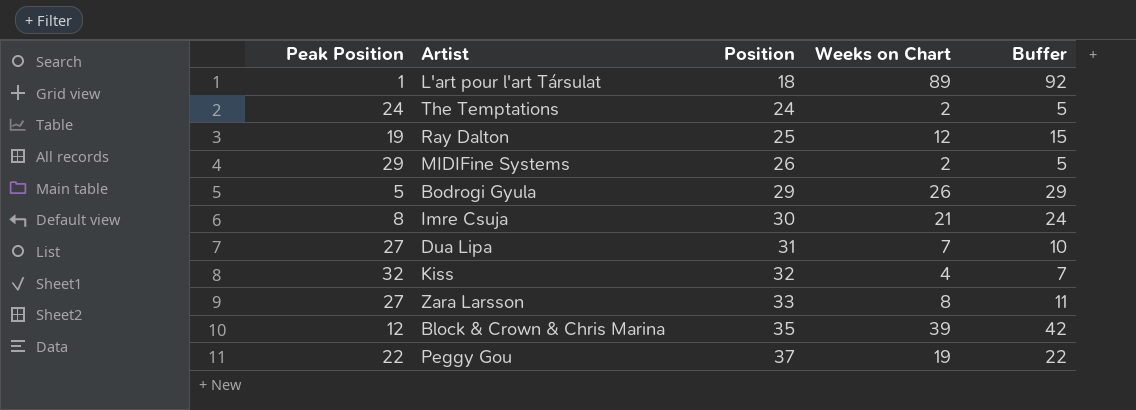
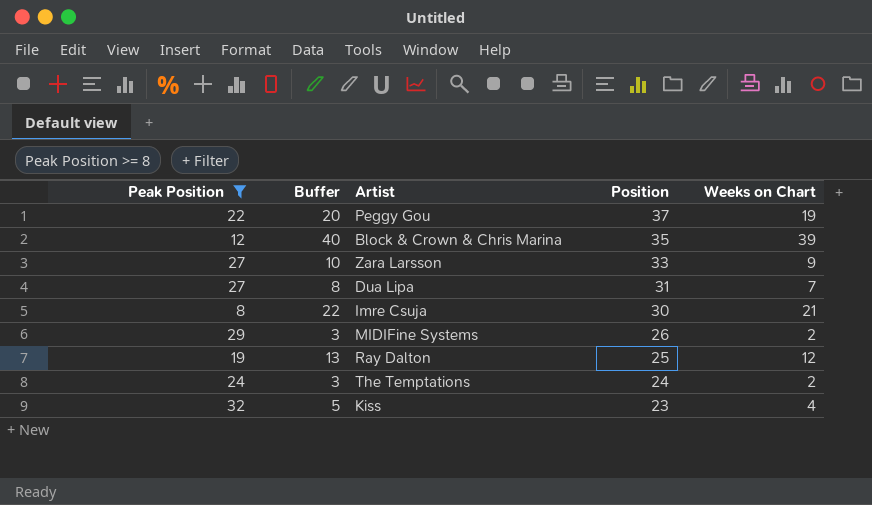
filter: none -> Peak Position >= 8
row order: Position ascending -> Position descending
column Buffer | formula: [Weeks on Chart] + 3 -> [Weeks on Chart] + 1
column Buffer | position: 5 -> 2
Zara Larsson | Weeks on Chart: 8 -> 9
Kiss | Position: 32 -> 23

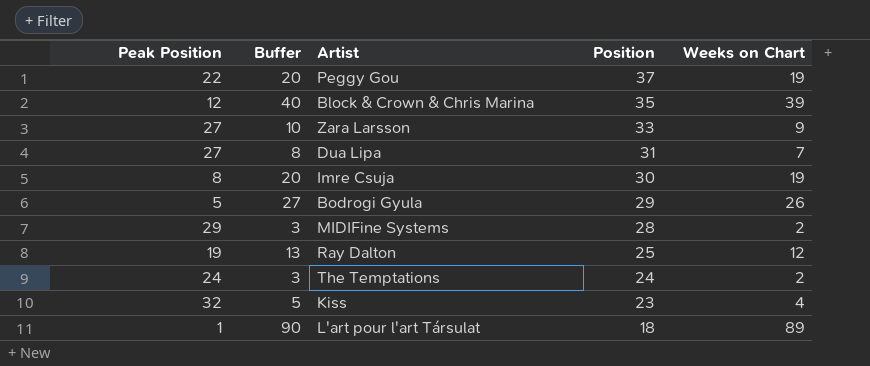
filter: Peak Position >= 8 -> none
Imre Csuja | Buffer: 22 -> 20
Imre Csuja | Weeks on Chart: 21 -> 19
MIDIFine Systems | Position: 26 -> 28

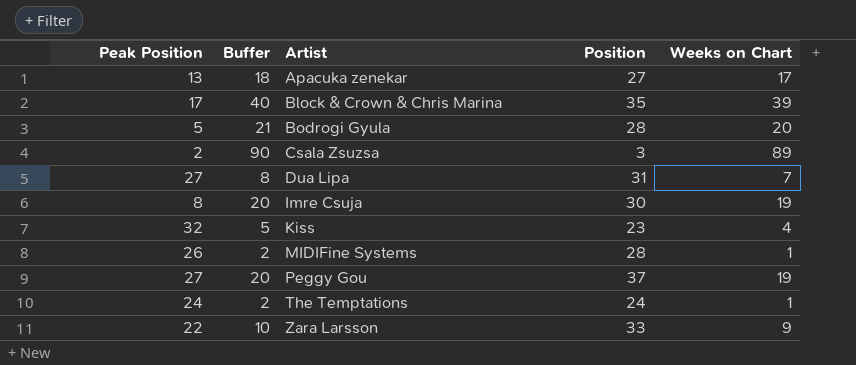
row order: Position descending -> Artist ascending
row Ray Dalton: 19 | 13 | 25 | 12 -> none
row L'art pour l'art Társulat: 1 | 90 | 18 | 89 -> none
row Apacuka zenekar: none -> 13 | 18 | 27 | 17
Block & Crown & Chris Marina | Peak Position: 12 -> 17
Bodrogi Gyula | Buffer: 27 -> 21
Bodrogi Gyula | Position: 29 -> 28
Bodrogi Gyula | Weeks on Chart: 26 -> 20
row Csala Zsuzsa: none -> 2 | 90 | 3 | 89
MIDIFine Systems | Peak Position: 29 -> 26
MIDIFine Systems | Buffer: 3 -> 2
MIDIFine Systems | Weeks on Chart: 2 -> 1
Peggy Gou | Peak Position: 22 -> 27
The Temptations | Buffer: 3 -> 2
The Temptations | Weeks on Chart: 2 -> 1
Zara Larsson | Peak Position: 27 -> 22

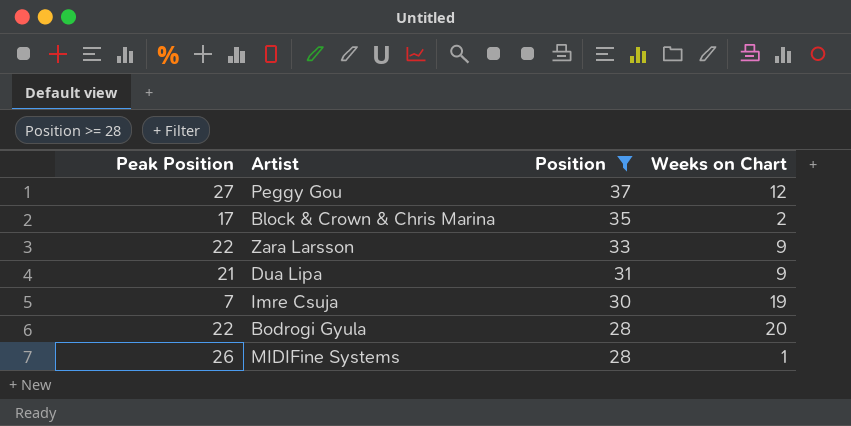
filter: none -> Position >= 28
row order: Artist ascending -> Position descending
column Buffer | formula: [Weeks on Chart] + 1 -> none
Peggy Gou | Weeks on Chart: 19 -> 12
Block & Crown & Chris Marina | Weeks on Chart: 39 -> 2
Dua Lipa | Peak Position: 27 -> 21
Dua Lipa | Weeks on Chart: 7 -> 9
Imre Csuja | Peak Position: 8 -> 7
Bodrogi Gyula | Peak Position: 5 -> 22

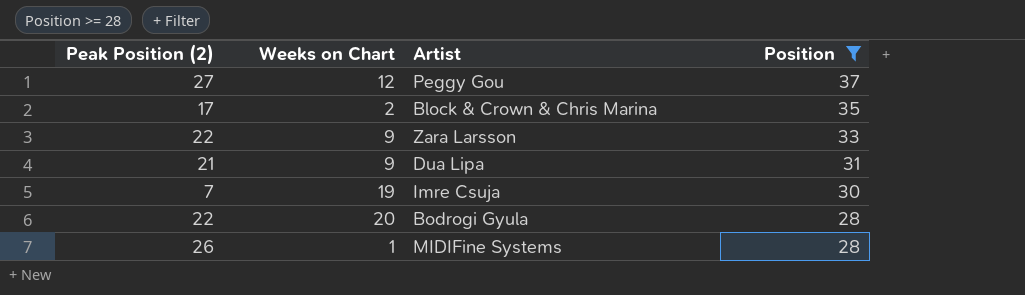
column name: Peak Position -> Peak Position (2)
column Weeks on Chart | position: 4 -> 2

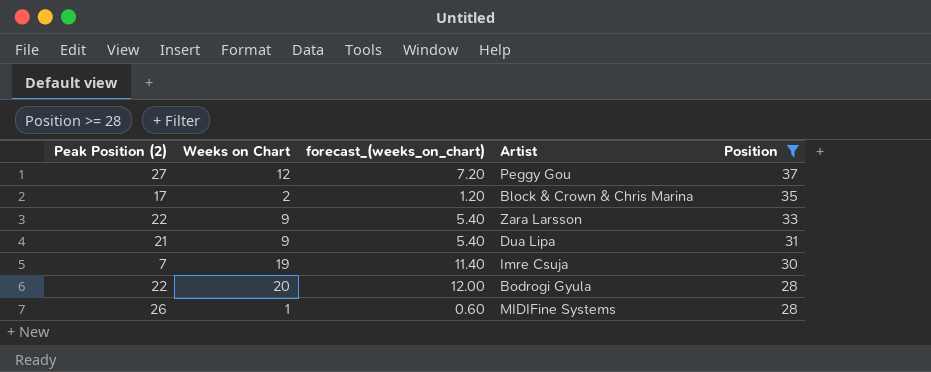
column forecast_(weeks_on_chart) | formula: none -> [Weeks on Chart] * 0.6

